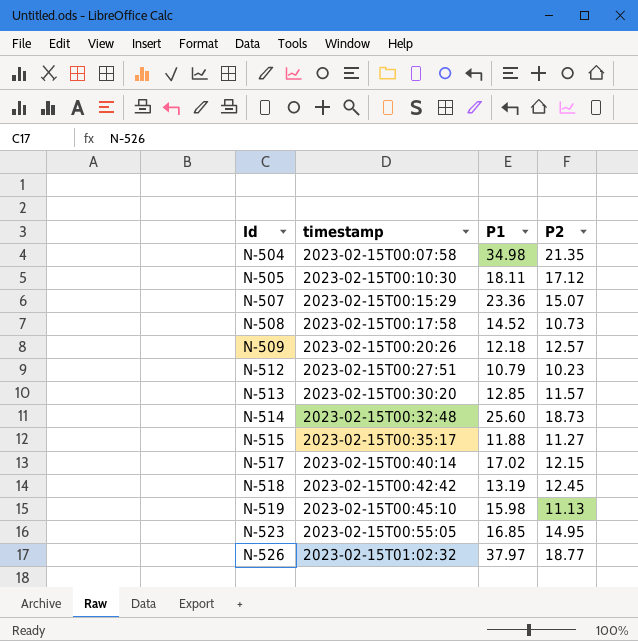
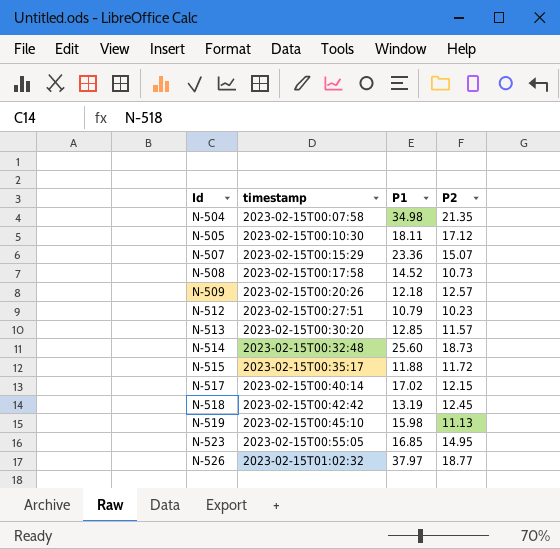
N-515 | P2: 11.27 -> 11.72

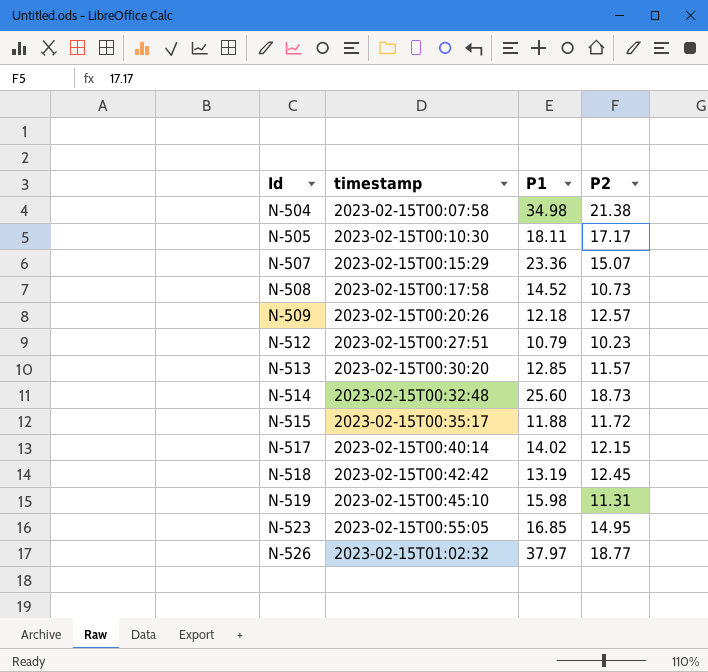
N-504 | P2: 21.35 -> 21.38
N-505 | P2: 17.12 -> 17.17
N-517 | P1: 17.02 -> 14.02
N-519 | P2: 11.13 -> 11.31

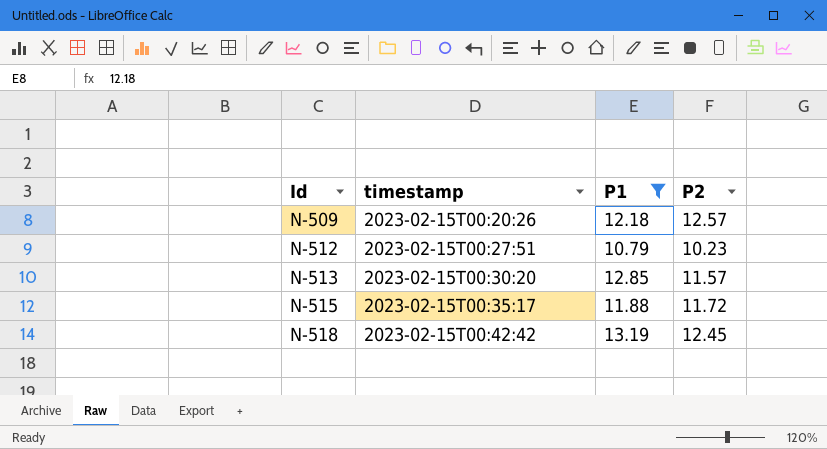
filter: none -> P1 <= 13.19

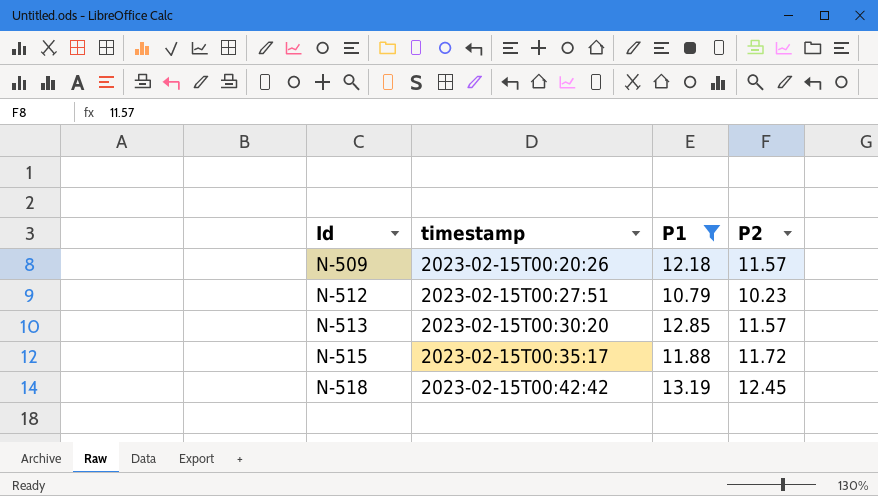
N-509 | P2: 12.57 -> 11.57

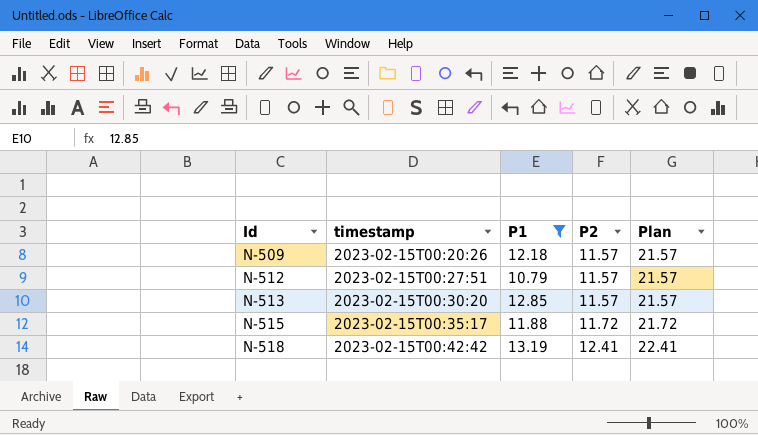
column Plan | formula: none -> [P2] + 10
N-512 | P2: 10.23 -> 11.57
N-518 | P2: 12.45 -> 12.41

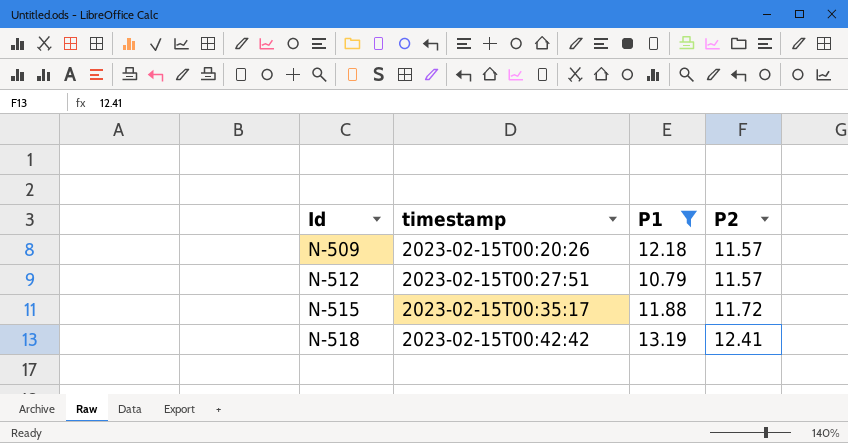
column Plan | formula: [P2] + 10 -> none
row N-513: 2023-02-15T00:30:20 | 12.85 | 11.57 | 21.57 -> none

